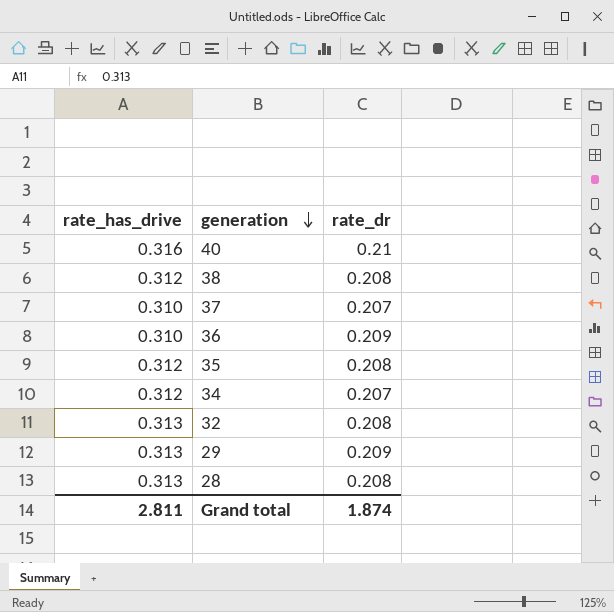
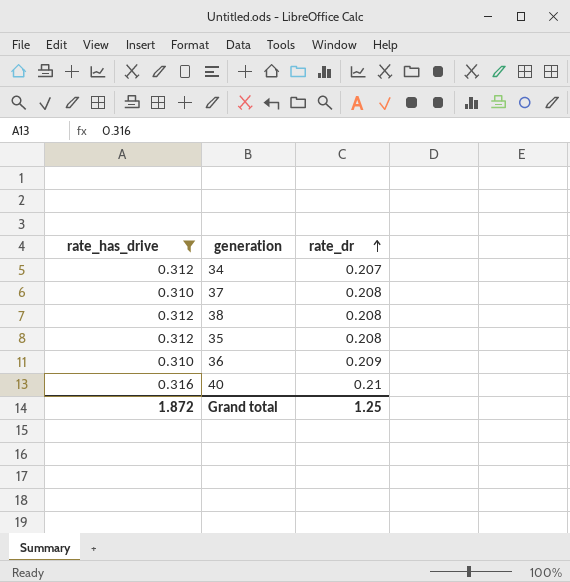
filter: none -> rate_has_drive != 0.313
row order: generation descending -> rate_dr ascending
37 | rate_dr: 0.207 -> 0.208
Grand total | rate_has_drive: 2.811 -> 1.872
Grand total | rate_dr: 1.874 -> 1.25

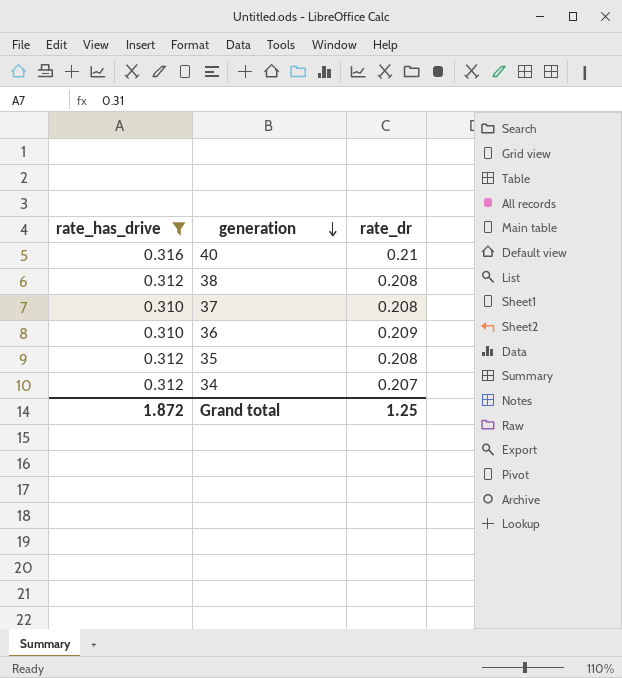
row order: rate_dr ascending -> generation descending

